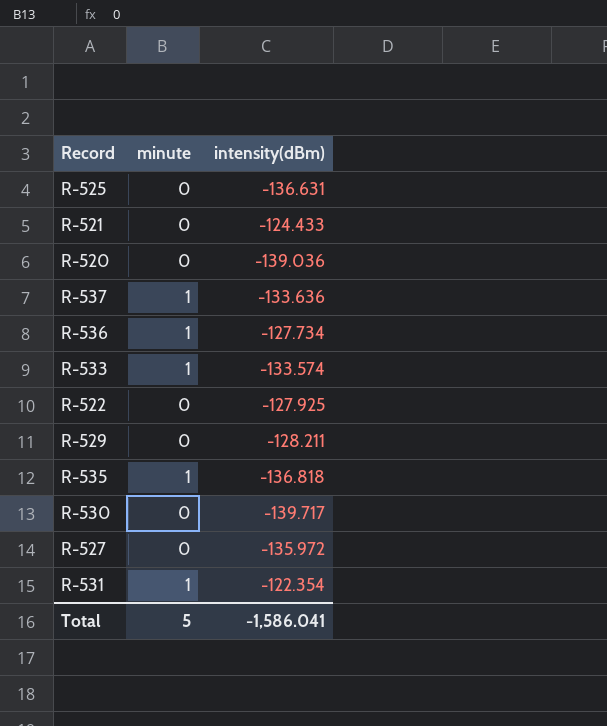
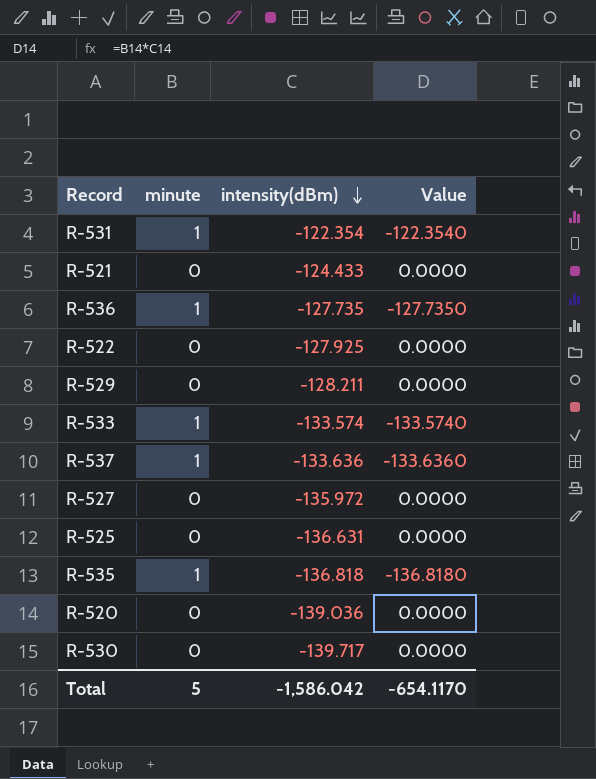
row order: none -> intensity(dBm) descending
column Value | formula: none -> [minute] * [intensity(dBm)]
R-536 | intensity(dBm): -127.734 -> -127.735
Total | intensity(dBm): -1,586.041 -> -1,586.042

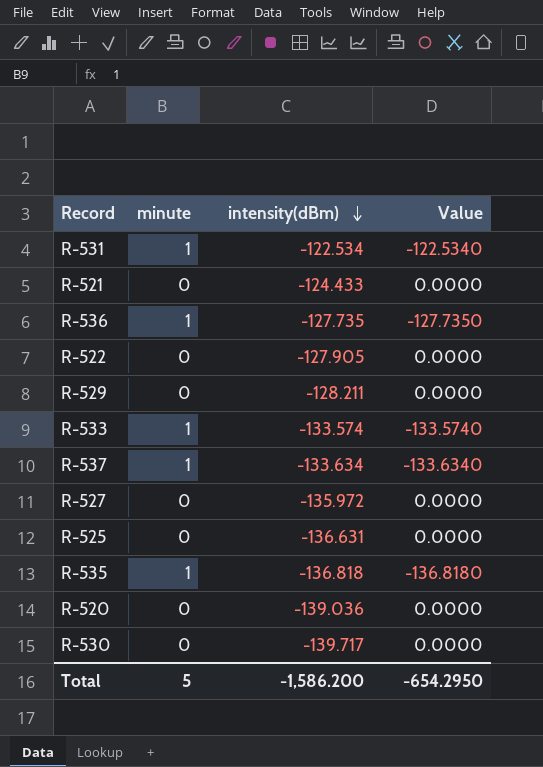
R-531 | intensity(dBm): -122.354 -> -122.534
R-531 | Value: -122.3540 -> -122.5340
R-522 | intensity(dBm): -127.925 -> -127.905
R-537 | intensity(dBm): -133.636 -> -133.634
R-537 | Value: -133.6360 -> -133.6340
Total | intensity(dBm): -1,586.042 -> -1,586.200
Total | Value: -654.1170 -> -654.2950

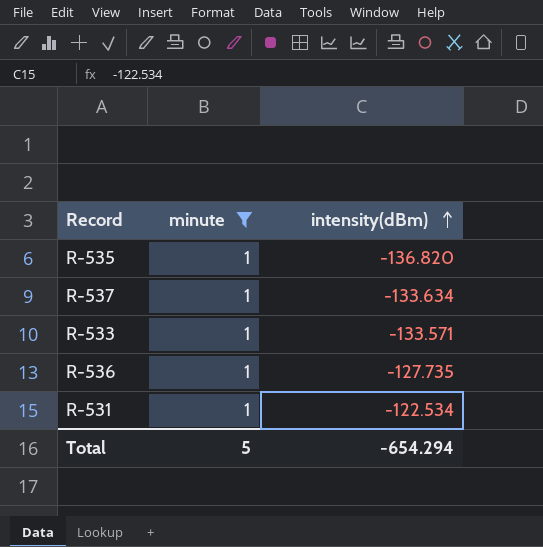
filter: none -> minute = 1
row order: intensity(dBm) descending -> intensity(dBm) ascending
column Value | formula: [minute] * [intensity(dBm)] -> none
R-535 | intensity(dBm): -136.818 -> -136.820
R-533 | intensity(dBm): -133.574 -> -133.571
Total | intensity(dBm): -1,586.200 -> -654.294

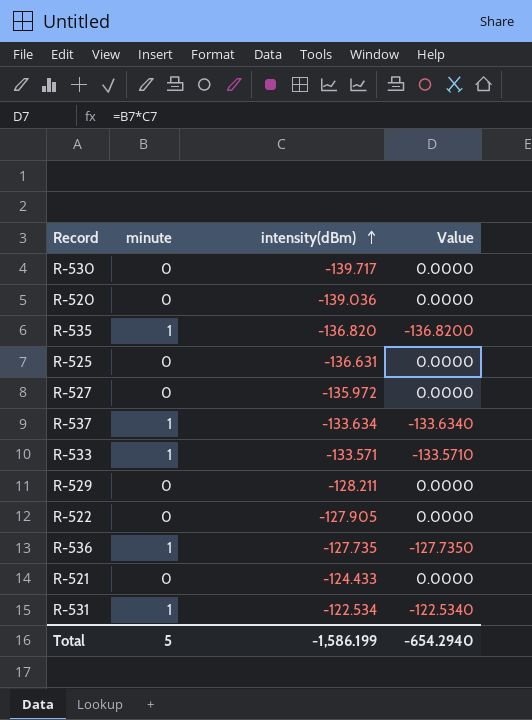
filter: minute = 1 -> none
column Value | formula: none -> [minute] * [intensity(dBm)]
Total | intensity(dBm): -654.294 -> -1,586.199

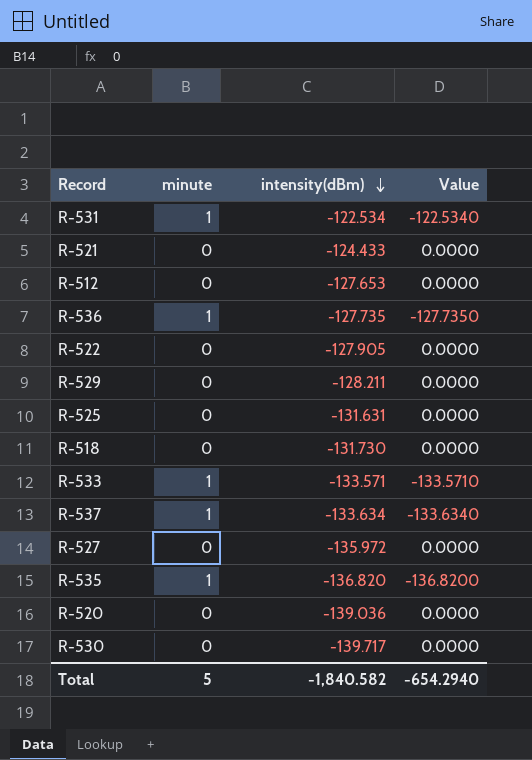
row order: intensity(dBm) ascending -> intensity(dBm) descending
row R-512: none -> 0 | -127.653 | 0.0000
R-525 | intensity(dBm): -136.631 -> -131.631
row R-518: none -> 0 | -131.730 | 0.0000
Total | intensity(dBm): -1,586.199 -> -1,840.582

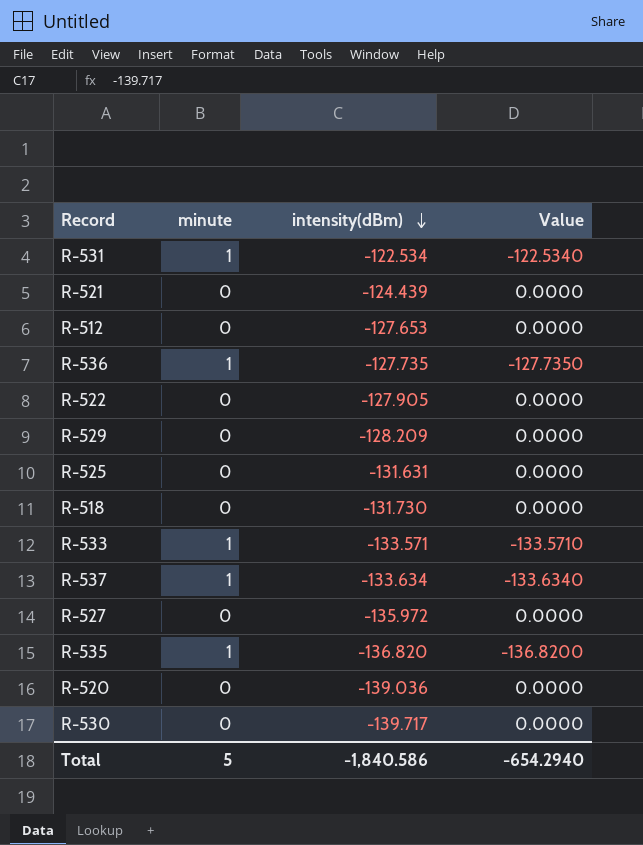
R-521 | intensity(dBm): -124.433 -> -124.439
R-529 | intensity(dBm): -128.211 -> -128.209
Total | intensity(dBm): -1,840.582 -> -1,840.586

